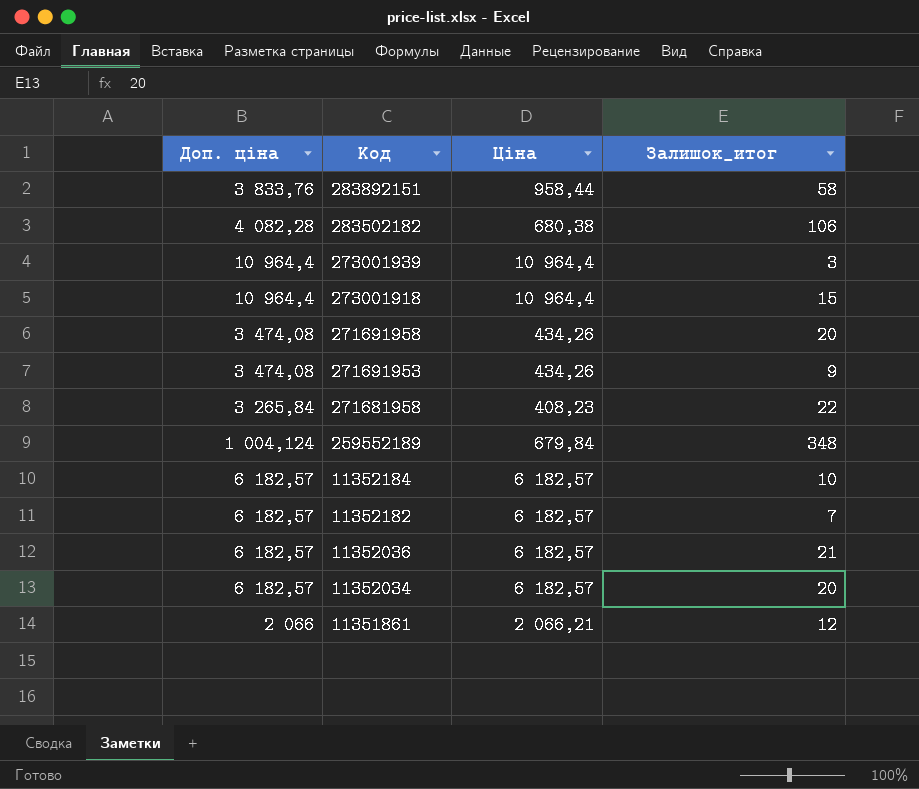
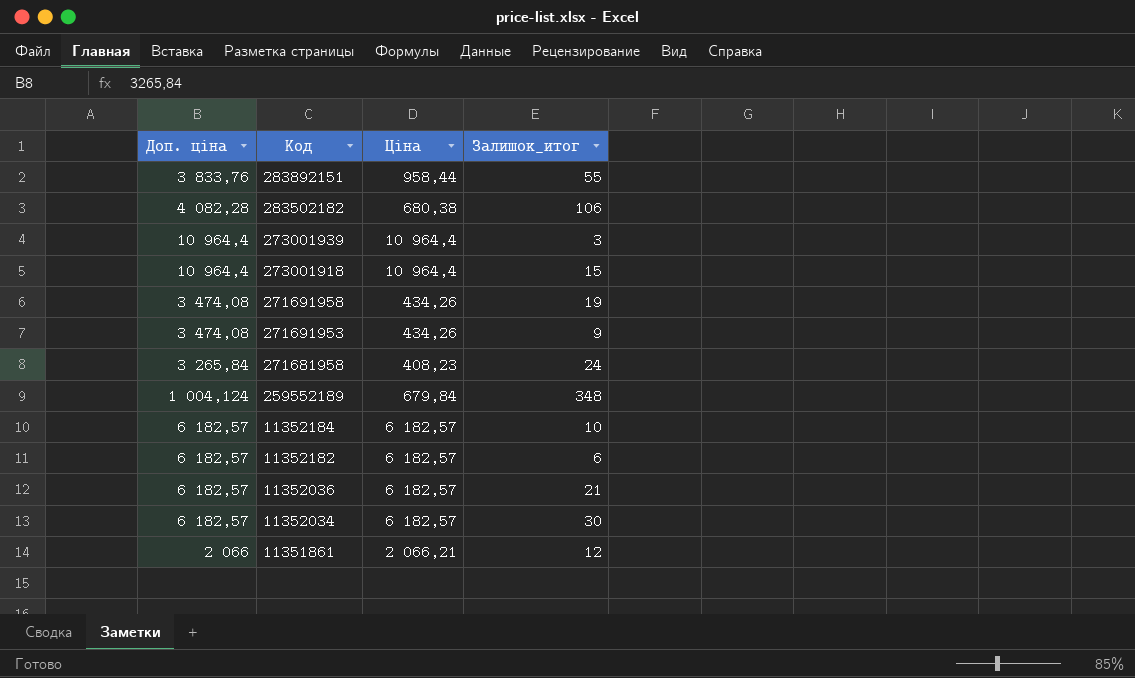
283892151 | Залишок_итог: 58 -> 55
271691958 | Залишок_итог: 20 -> 19
271681958 | Залишок_итог: 22 -> 24
11352182 | Залишок_итог: 7 -> 6
11352034 | Залишок_итог: 20 -> 30

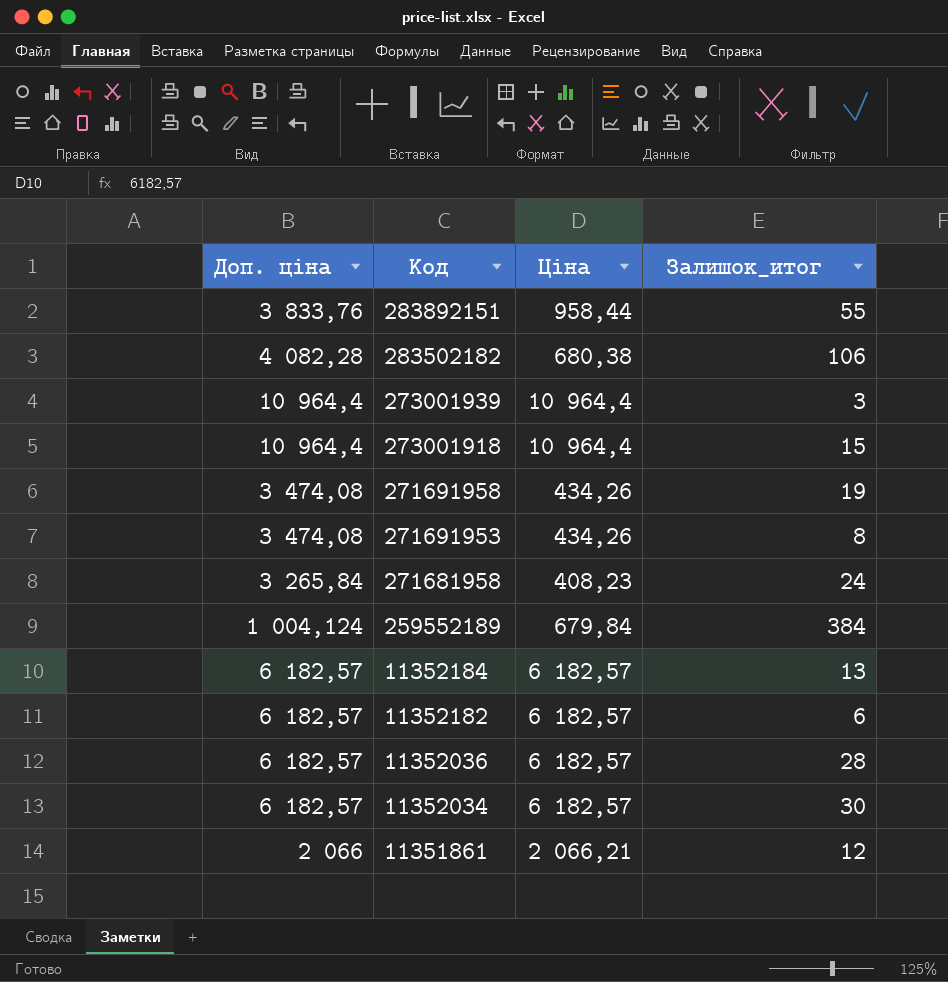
271691953 | Залишок_итог: 9 -> 8
259552189 | Залишок_итог: 348 -> 384
11352184 | Залишок_итог: 10 -> 13
11352036 | Залишок_итог: 21 -> 28

